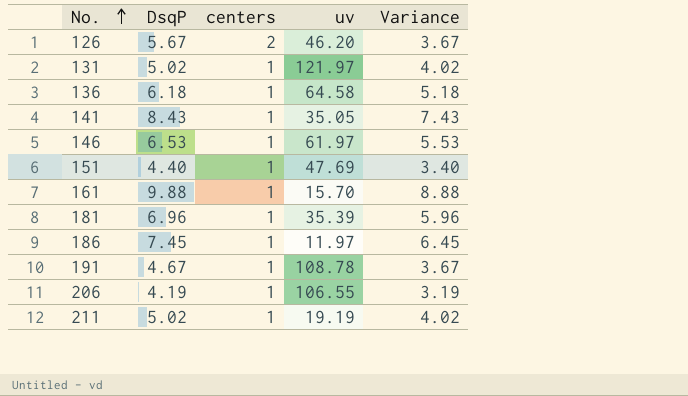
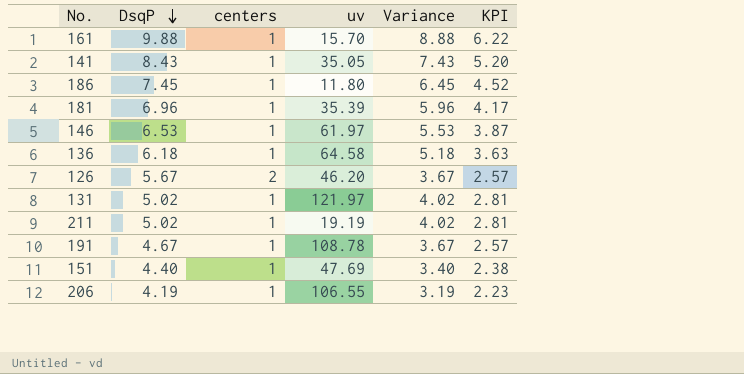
row order: No. ascending -> DsqP descending
column KPI | formula: none -> [Variance] * 0.7
186 | uv: 11.97 -> 11.80

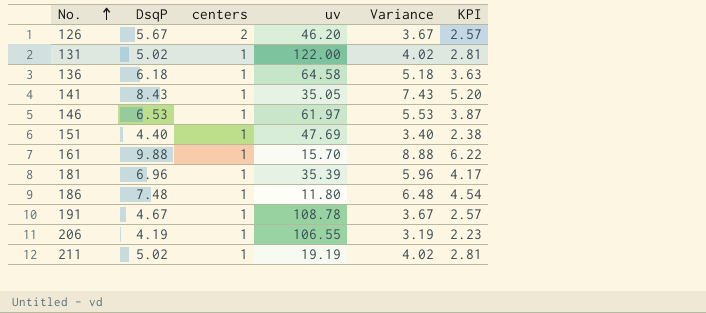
row order: DsqP descending -> No. ascending
131 | uv: 121.97 -> 122.00
186 | DsqP: 7.45 -> 7.48
186 | Variance: 6.45 -> 6.48
186 | KPI: 4.52 -> 4.54

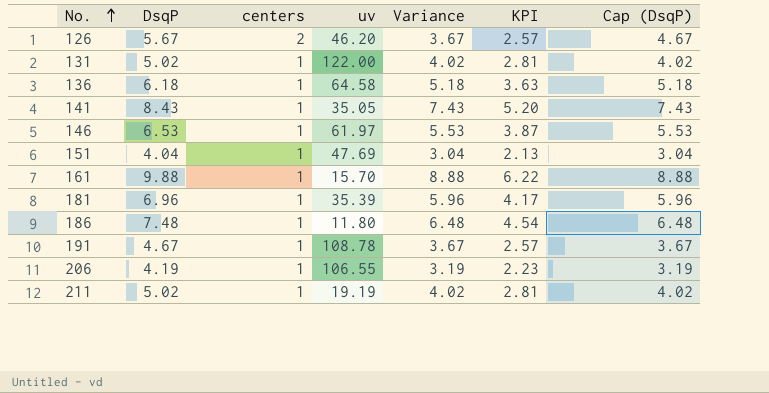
column Cap (DsqP) | formula: none -> [DsqP] - 1
151 | DsqP: 4.40 -> 4.04
151 | Variance: 3.40 -> 3.04
151 | KPI: 2.38 -> 2.13

